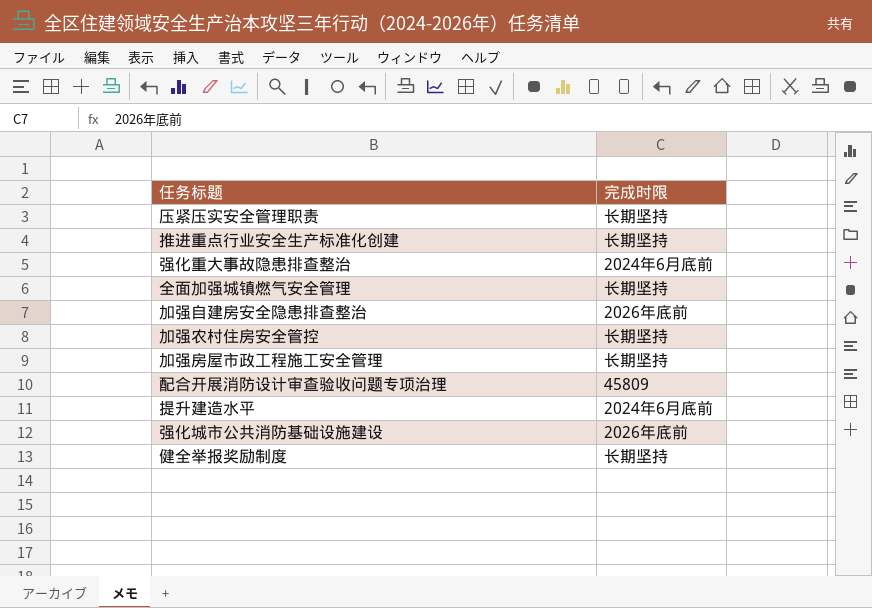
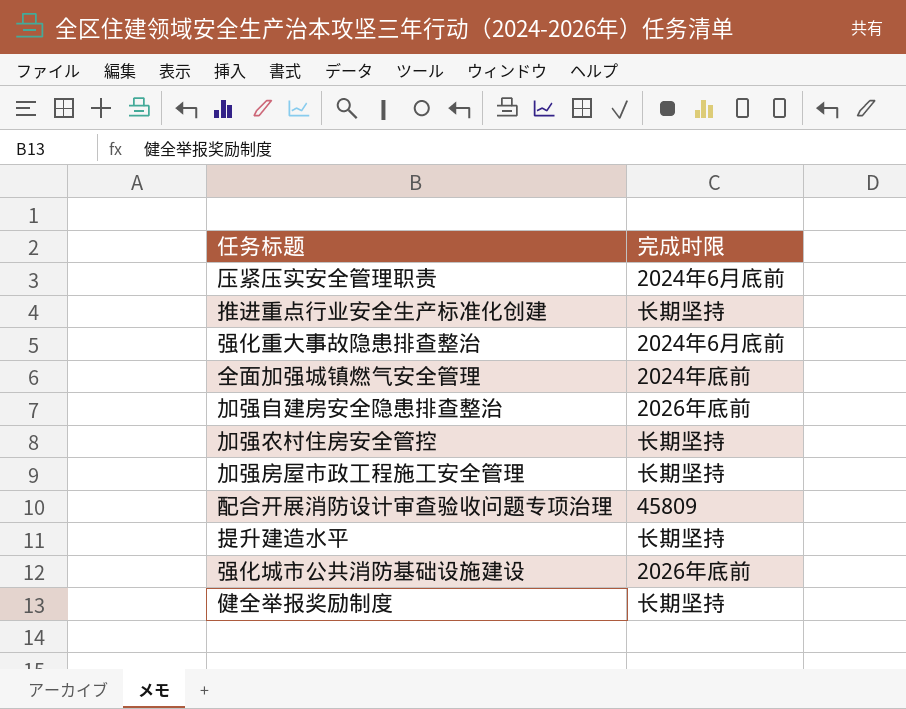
压紧压实安全管理职责 | 完成时限: 长期坚持 -> 2024年6月底前
全面加强城镇燃气安全管理 | 完成时限: 长期坚持 -> 2024年底前
提升建造水平 | 完成时限: 2024年6月底前 -> 长期坚持

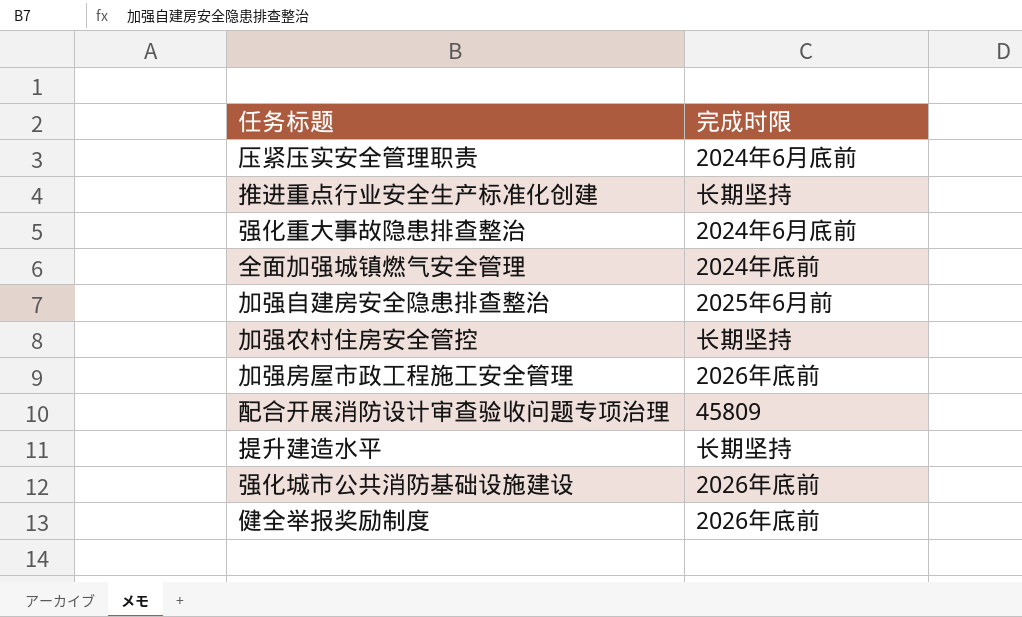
加强自建房安全隐患排查整治 | 完成时限: 2026年底前 -> 2025年6月前
加强房屋市政工程施工安全管理 | 完成时限: 长期坚持 -> 2026年底前
健全举报奖励制度 | 完成时限: 长期坚持 -> 2026年底前

